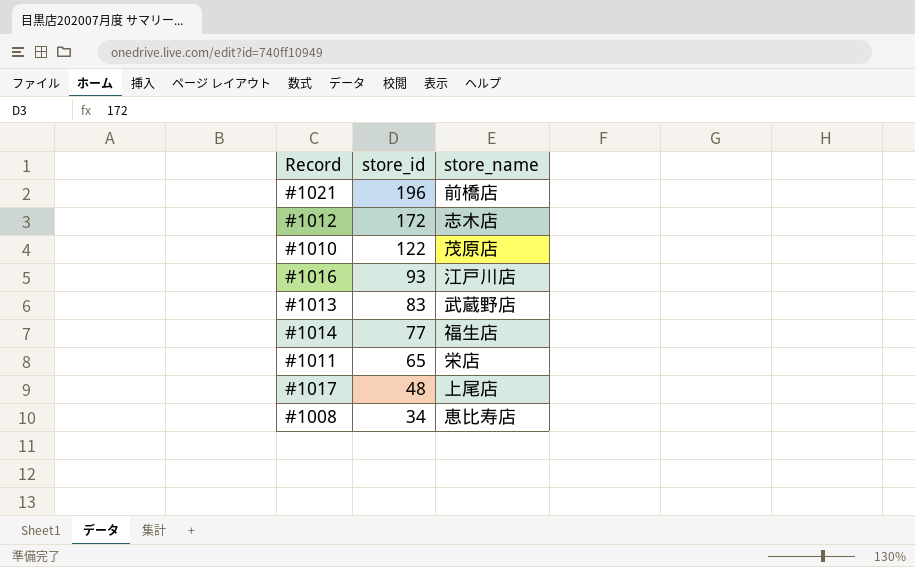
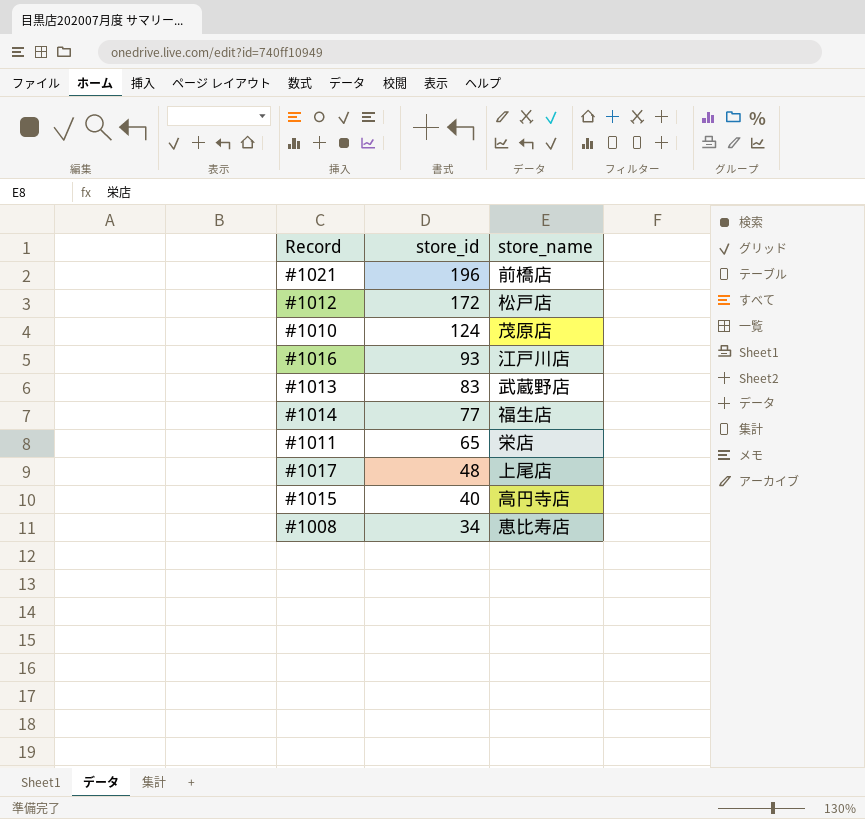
#1012 | store_name: 志木店 -> 松戸店
#1010 | store_id: 122 -> 124
row #1015: none -> 40 | 高円寺店

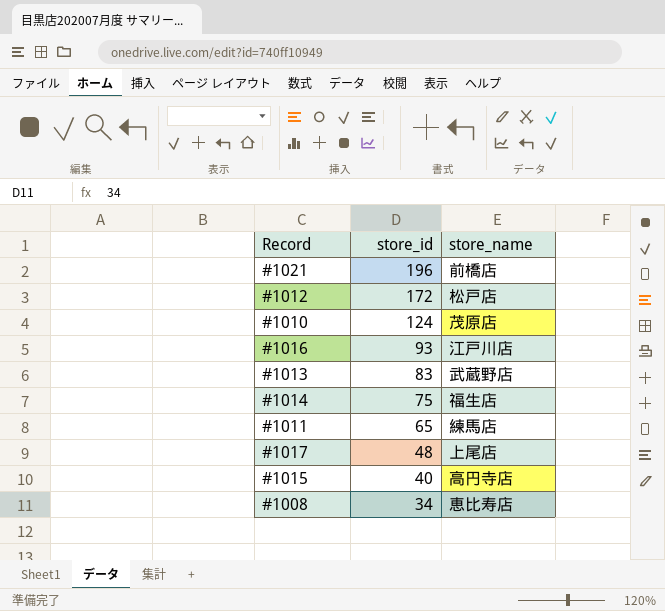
#1014 | store_id: 77 -> 75
#1011 | store_name: 栄店 -> 練馬店

